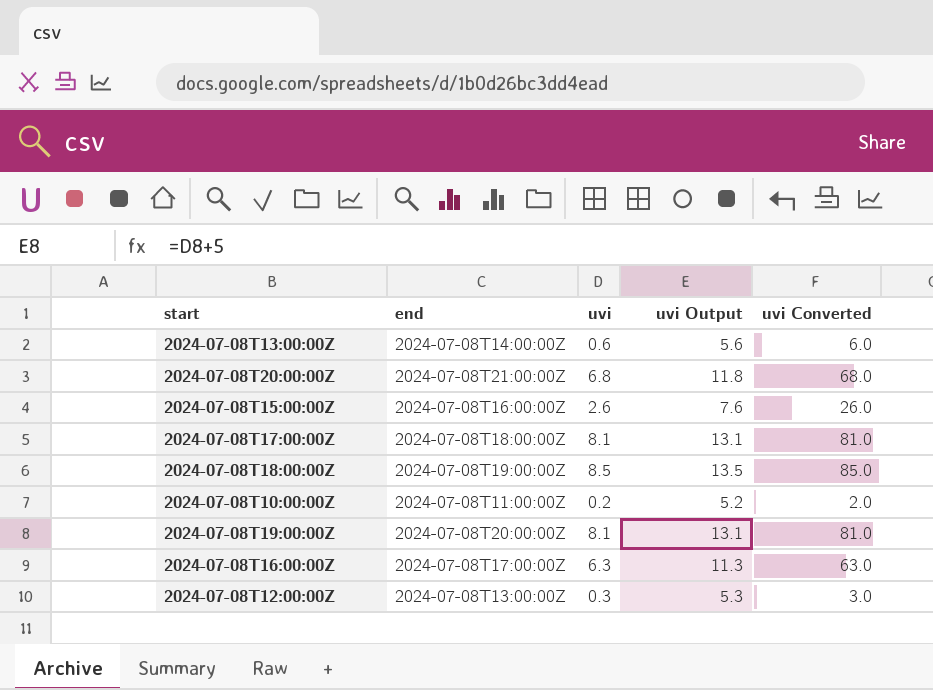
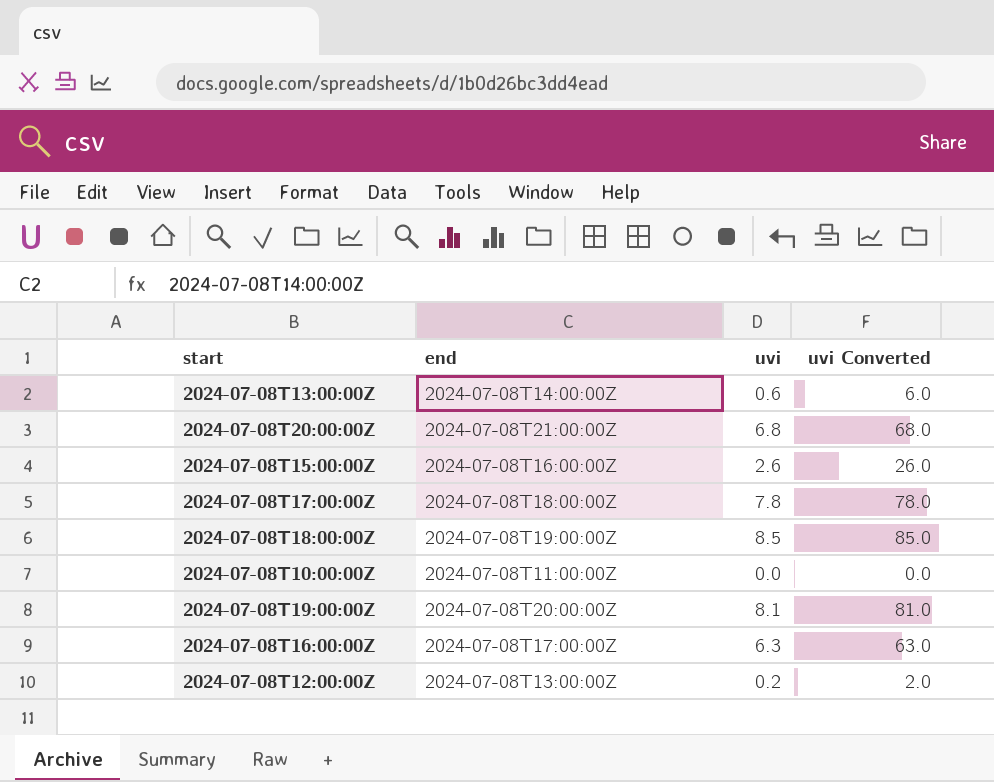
column uvi Output | formula: [uvi] + 5 -> none
2024-07-08T17:00:00Z | uvi: 8.1 -> 7.8
2024-07-08T17:00:00Z | uvi Converted: 81.0 -> 78.0
2024-07-08T10:00:00Z | uvi: 0.2 -> 0.0
2024-07-08T10:00:00Z | uvi Converted: 2.0 -> 0.0
2024-07-08T12:00:00Z | uvi: 0.3 -> 0.2
2024-07-08T12:00:00Z | uvi Converted: 3.0 -> 2.0

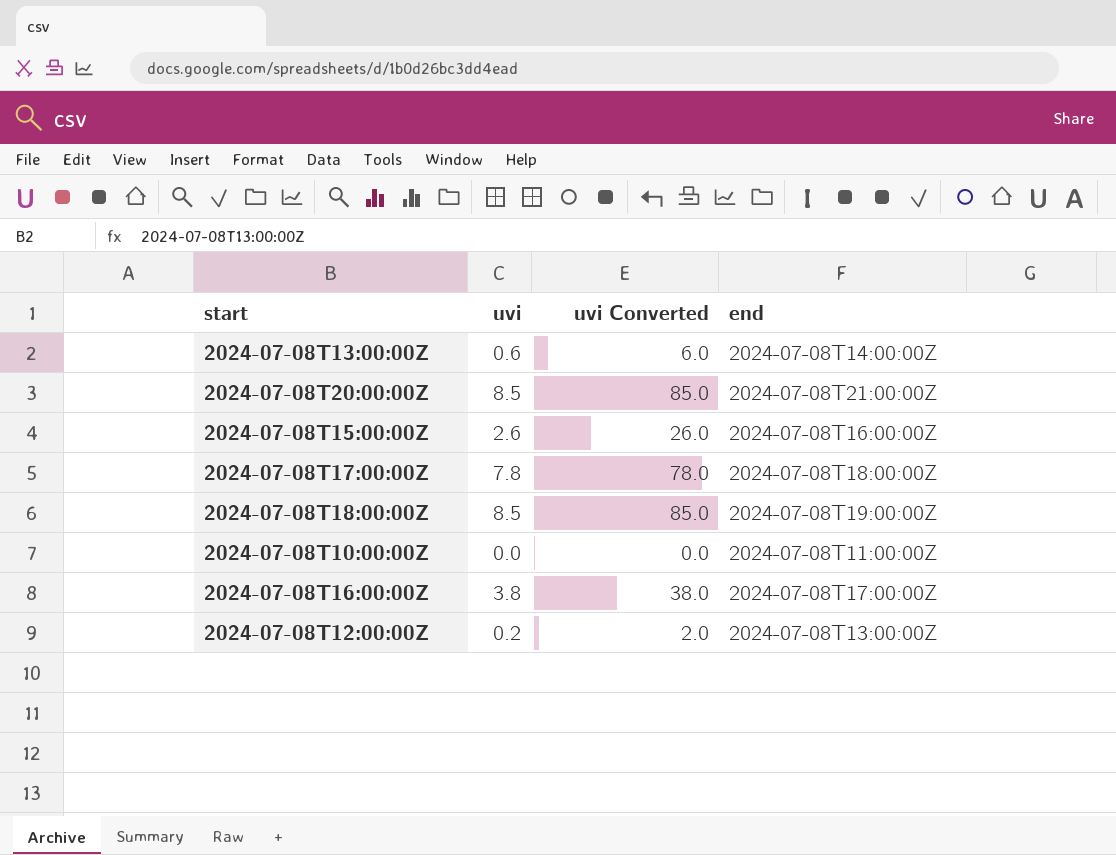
column end | position: 2 -> 4
row 2024-07-08T19:00:00Z: 2024-07-08T20:00:00Z | 8.1 | 81.0 -> none
2024-07-08T20:00:00Z | uvi: 6.8 -> 8.5
2024-07-08T20:00:00Z | uvi Converted: 68.0 -> 85.0
2024-07-08T16:00:00Z | uvi: 6.3 -> 3.8
2024-07-08T16:00:00Z | uvi Converted: 63.0 -> 38.0

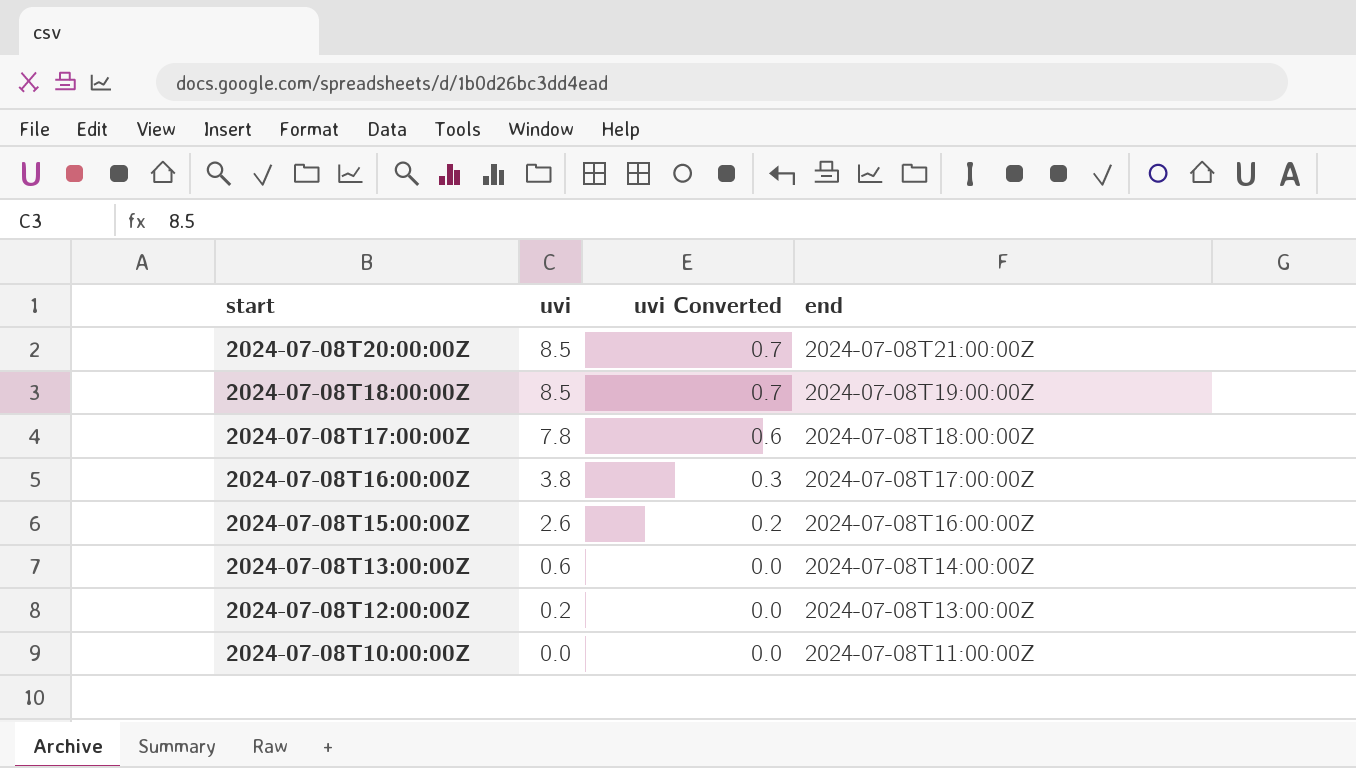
row order: none -> start descending
column uvi Converted | formula: [uvi] * 10 -> [uvi] * 0.08

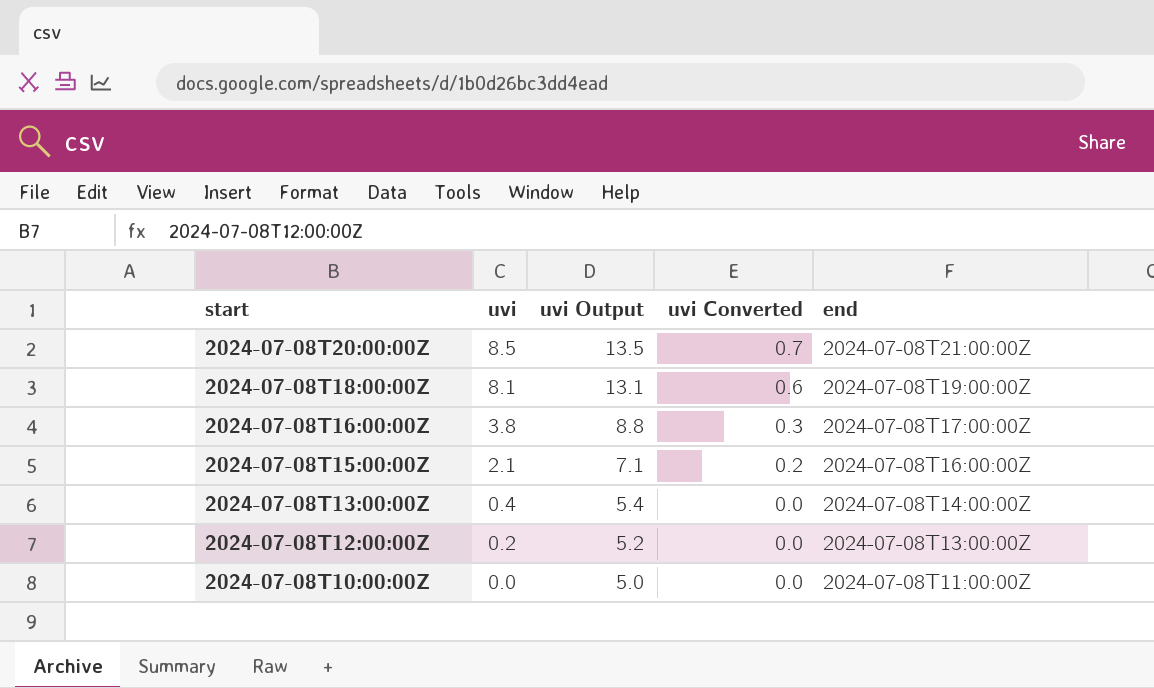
column uvi Output | formula: none -> [uvi] + 5
row 2024-07-08T17:00:00Z: 7.8 | 0.6 | 2024-07-08T18:00:00Z -> none
2024-07-08T18:00:00Z | uvi: 8.5 -> 8.1
2024-07-08T18:00:00Z | uvi Converted: 0.7 -> 0.6
2024-07-08T15:00:00Z | uvi: 2.6 -> 2.1
2024-07-08T13:00:00Z | uvi: 0.6 -> 0.4

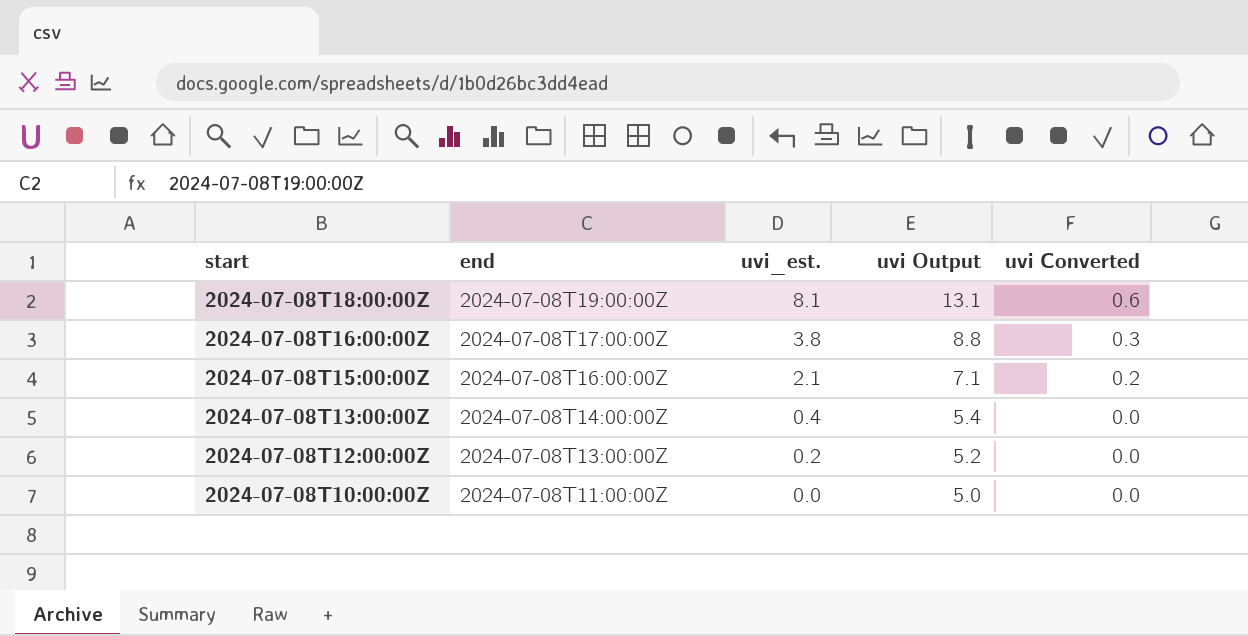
column end | position: 5 -> 2
column name: uvi -> uvi_est.
row 2024-07-08T20:00:00Z: 8.5 | 13.5 | 0.7 | 2024-07-08T21:00:00Z -> none

